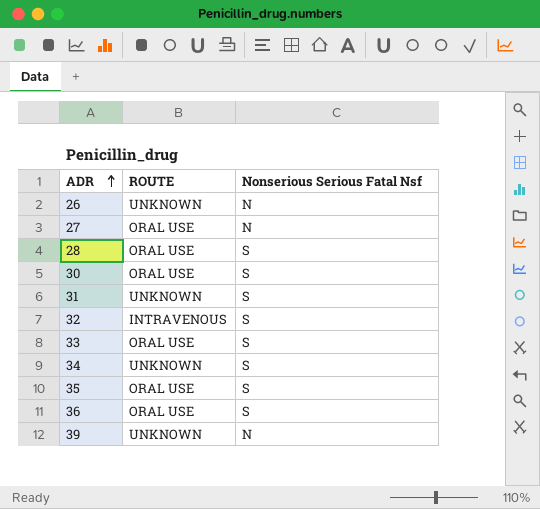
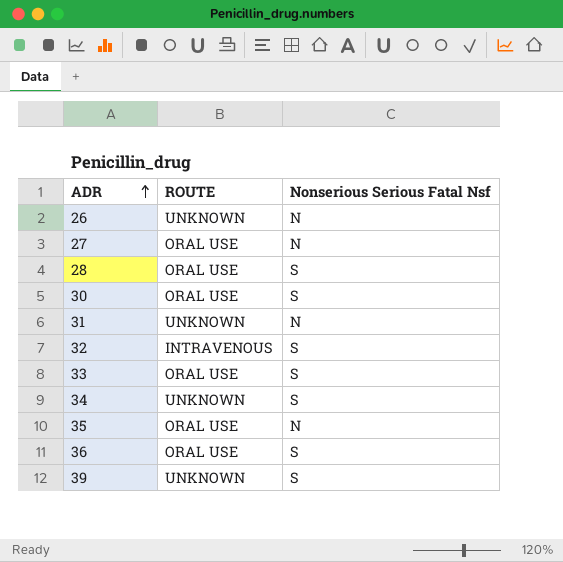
31 | Nonserious Serious Fatal Nsf: S -> N
35 | Nonserious Serious Fatal Nsf: S -> N
39 | Nonserious Serious Fatal Nsf: N -> S

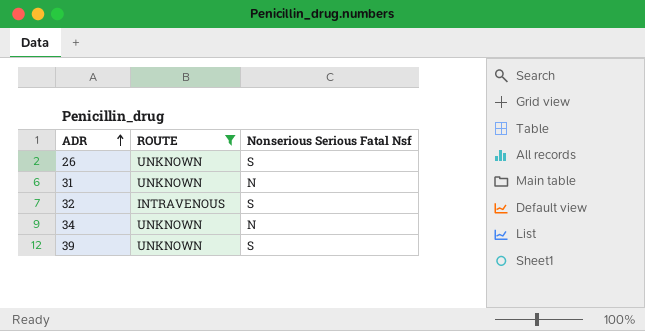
filter: none -> ROUTE != ORAL USE
26 | Nonserious Serious Fatal Nsf: N -> S
34 | Nonserious Serious Fatal Nsf: S -> N

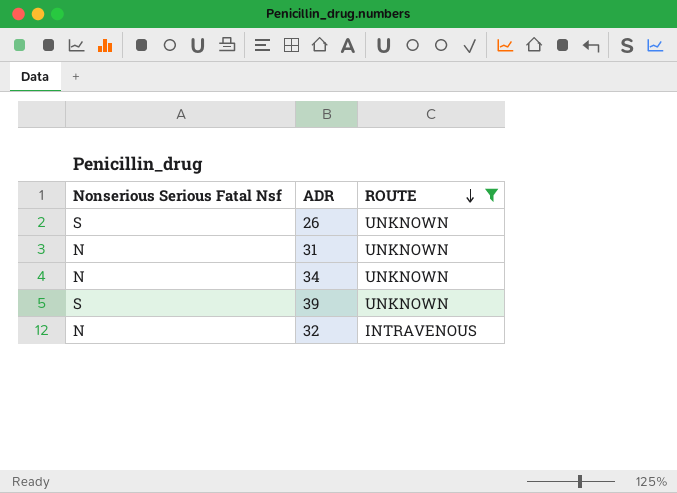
row order: ADR ascending -> ROUTE descending
column Nonserious Serious Fatal Nsf | position: 3 -> 1
32 | Nonserious Serious Fatal Nsf: S -> N

